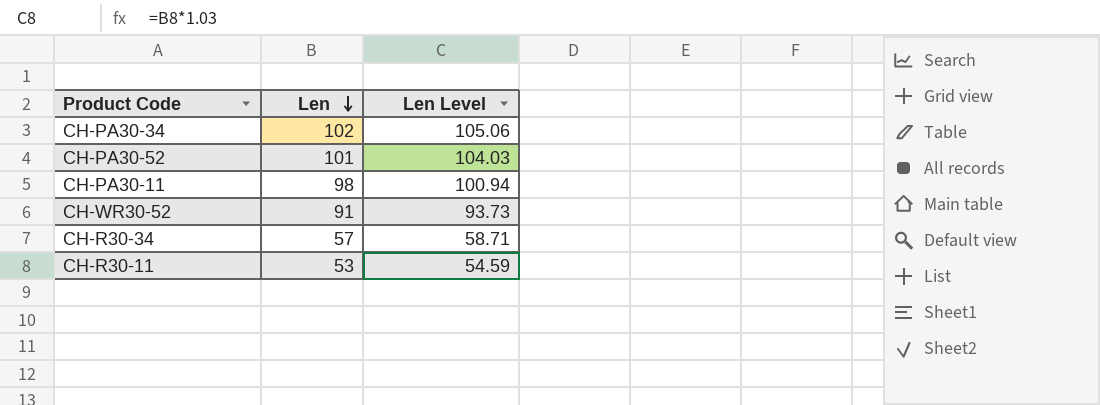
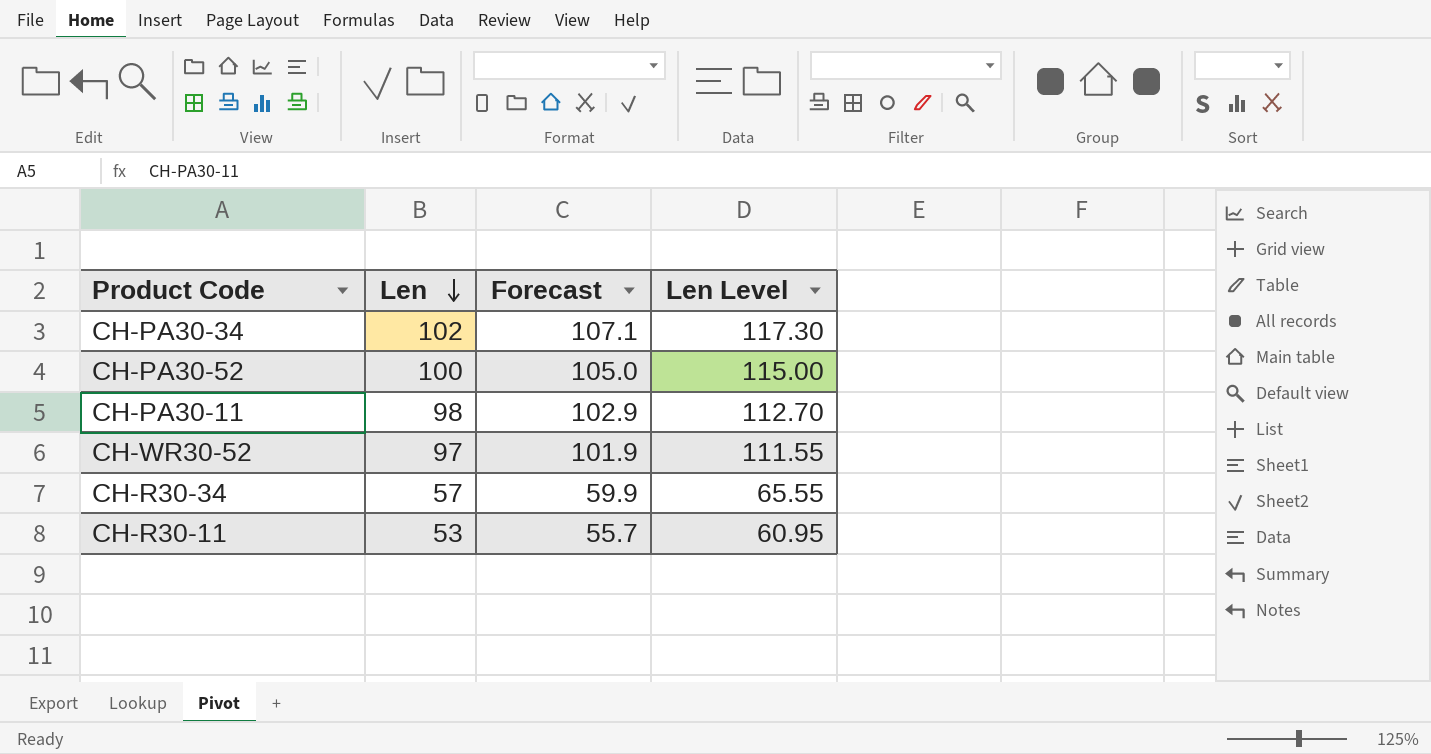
column Forecast | formula: none -> [Len] * 1.05
column Len Level | formula: [Len] * 1.03 -> [Len] * 1.15
CH-PA30-52 | Len: 101 -> 100
CH-WR30-52 | Len: 91 -> 97

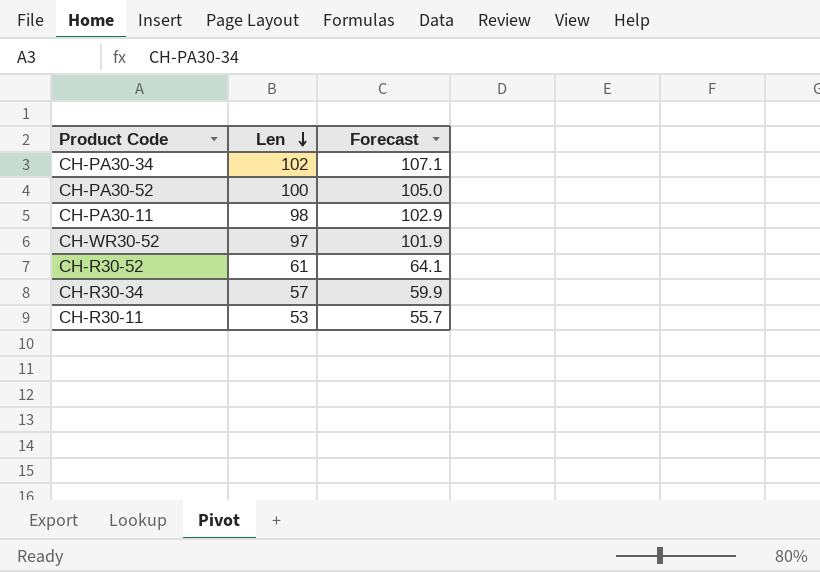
column Len Level | formula: [Len] * 1.15 -> none
row CH-R30-52: none -> 61 | 64.1

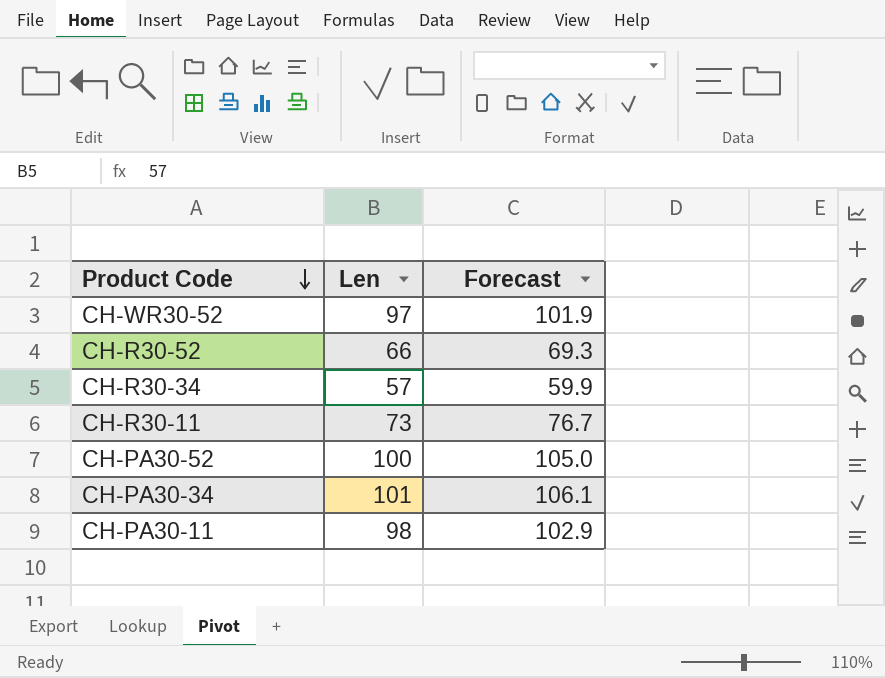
row order: Len descending -> Product Code descending
CH-R30-52 | Len: 61 -> 66
CH-R30-52 | Forecast: 64.1 -> 69.3
CH-R30-11 | Len: 53 -> 73
CH-R30-11 | Forecast: 55.7 -> 76.7
CH-PA30-34 | Len: 102 -> 101
CH-PA30-34 | Forecast: 107.1 -> 106.1

